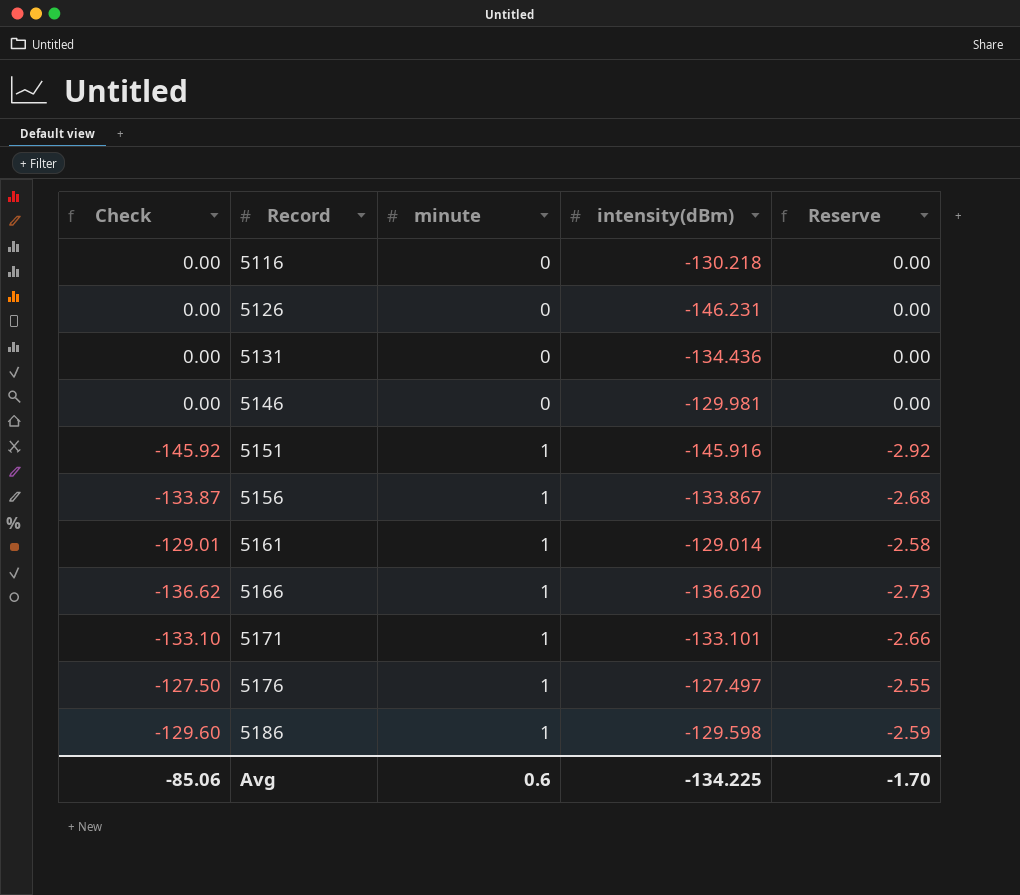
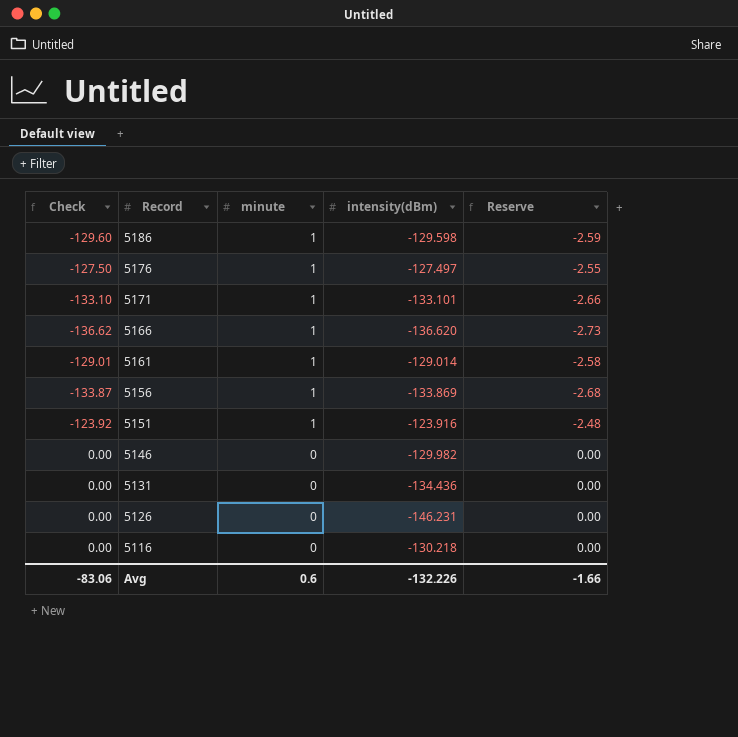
row order: Record ascending -> Record descending
5156 | intensity(dBm): -133.867 -> -133.869
5151 | Check: -145.92 -> -123.92
5151 | intensity(dBm): -145.916 -> -123.916
5151 | Reserve: -2.92 -> -2.48
5146 | intensity(dBm): -129.981 -> -129.982
Avg | Check: -85.06 -> -83.06
Avg | intensity(dBm): -134.225 -> -132.226
Avg | Reserve: -1.70 -> -1.66

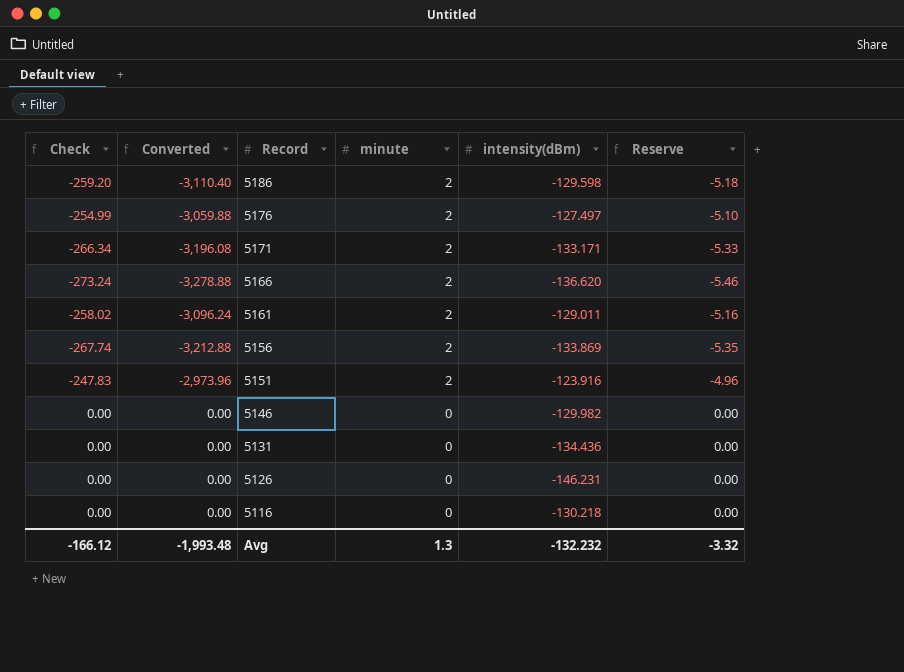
column Converted | formula: none -> [Check] * 12
5186 | Check: -129.60 -> -259.20
5186 | minute: 1 -> 2
5186 | Reserve: -2.59 -> -5.18
5176 | Check: -127.50 -> -254.99
5176 | minute: 1 -> 2
5176 | Reserve: -2.55 -> -5.10
5171 | Check: -133.10 -> -266.34
5171 | minute: 1 -> 2
5171 | intensity(dBm): -133.101 -> -133.171
5171 | Reserve: -2.66 -> -5.33
5166 | Check: -136.62 -> -273.24
5166 | minute: 1 -> 2
5166 | Reserve: -2.73 -> -5.46
5161 | Check: -129.01 -> -258.02
5161 | minute: 1 -> 2
5161 | intensity(dBm): -129.014 -> -129.011
5161 | Reserve: -2.58 -> -5.16
5156 | Check: -133.87 -> -267.74
5156 | minute: 1 -> 2
5156 | Reserve: -2.68 -> -5.35
5151 | Check: -123.92 -> -247.83
5151 | minute: 1 -> 2
5151 | Reserve: -2.48 -> -4.96
Avg | Check: -83.06 -> -166.12
Avg | minute: 0.6 -> 1.3
Avg | intensity(dBm): -132.226 -> -132.232
Avg | Reserve: -1.66 -> -3.32

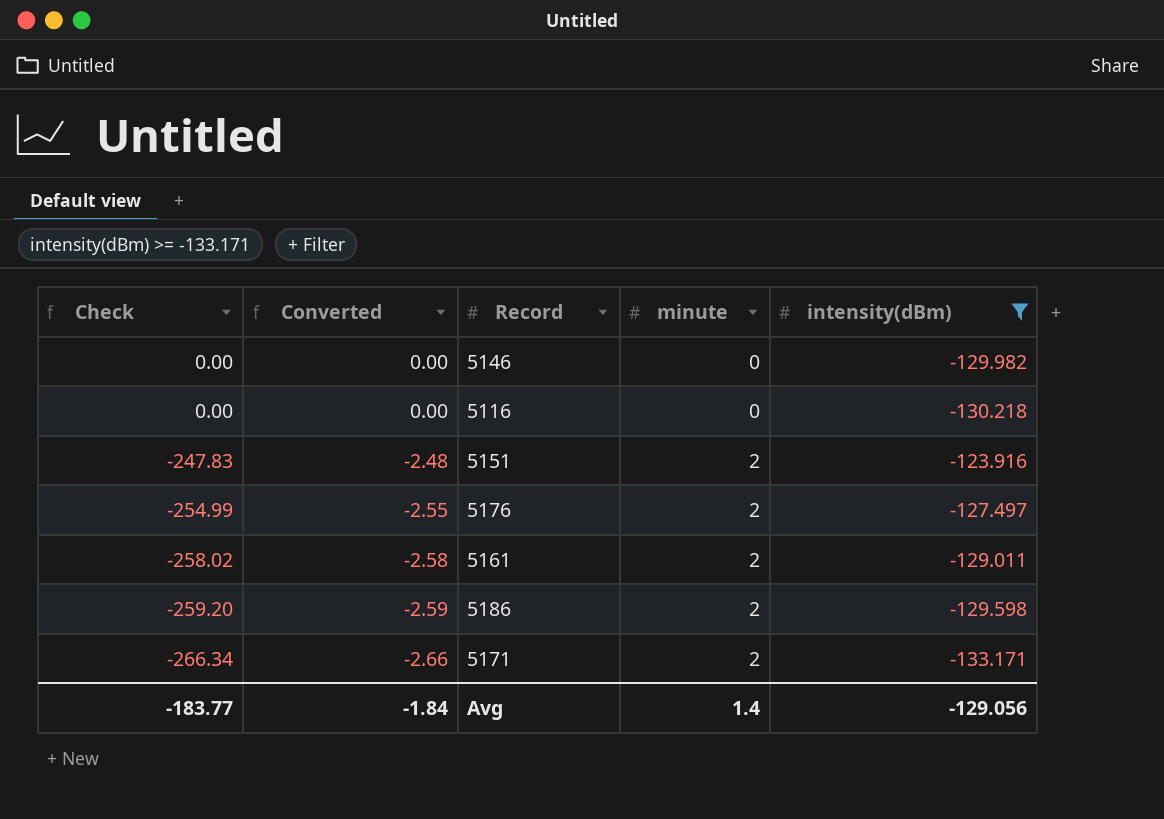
filter: none -> intensity(dBm) >= -133.171
row order: Record descending -> Check descending
column Reserve | formula: [Check] * 0.02 -> none
column Converted | formula: [Check] * 12 -> [Check] * 0.01
Avg | Check: -166.12 -> -183.77
Avg | Converted: -1,993.48 -> -1.84
Avg | minute: 1.3 -> 1.4
Avg | intensity(dBm): -132.232 -> -129.056

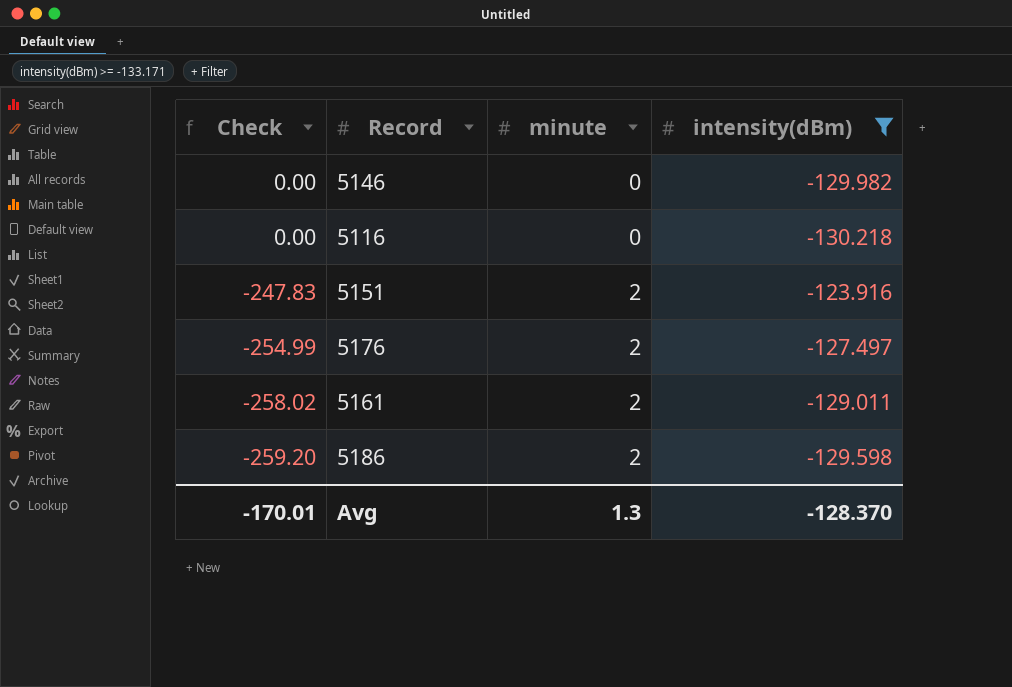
column Converted | formula: [Check] * 0.01 -> none
row 5171: -266.34 | -2.66 | 2 | -133.171 -> none
Avg | Check: -183.77 -> -170.01
Avg | minute: 1.4 -> 1.3
Avg | intensity(dBm): -129.056 -> -128.370

